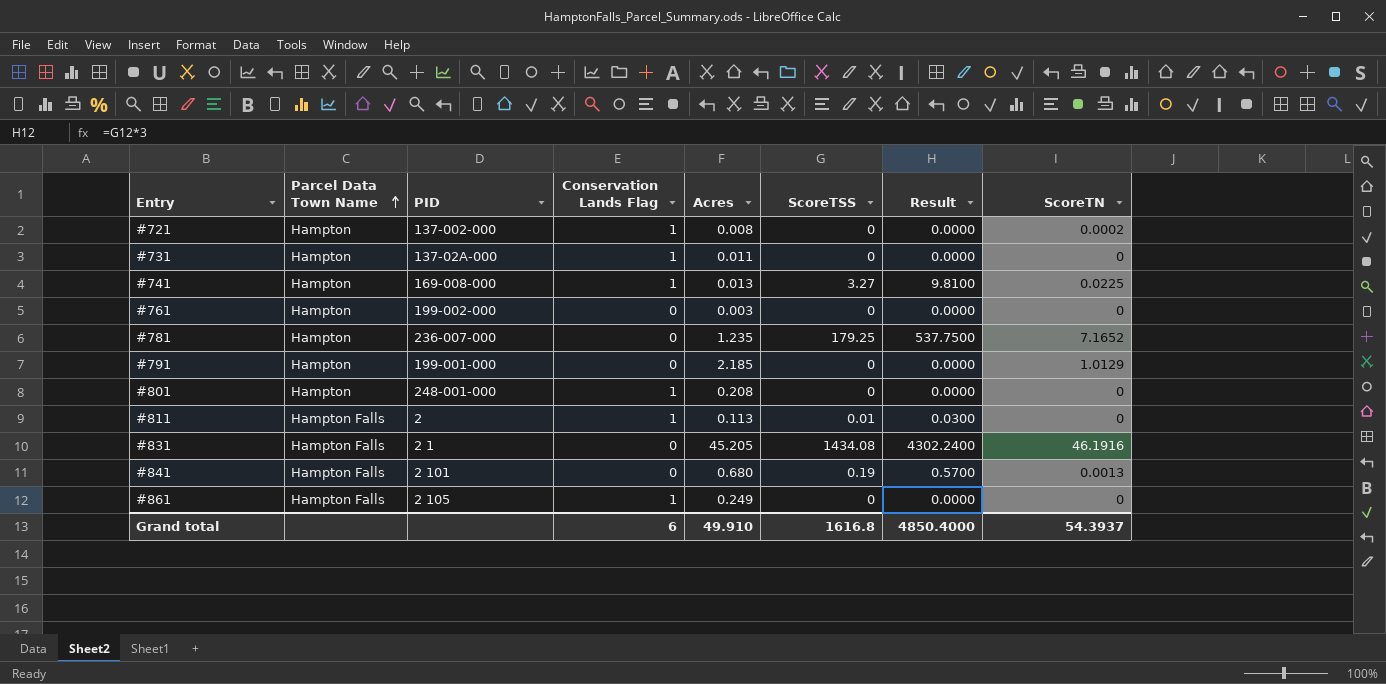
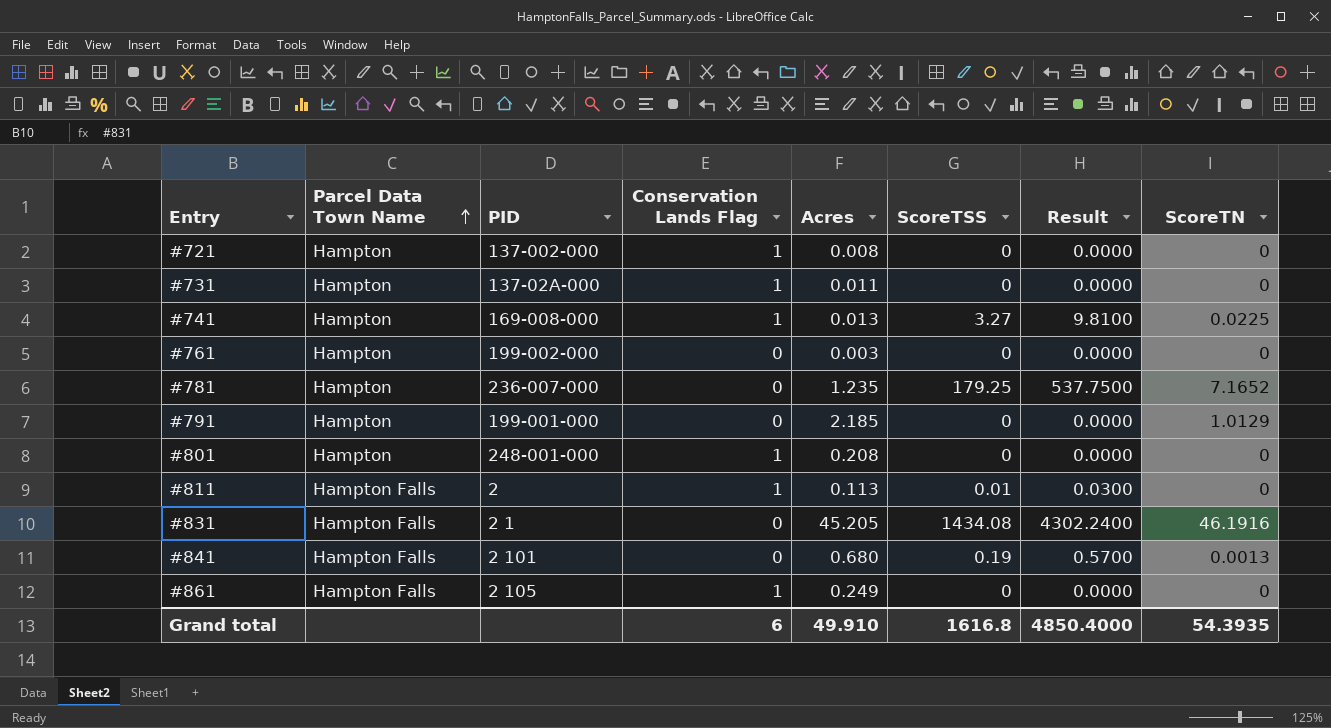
#721 | ScoreTN: 0.0002 -> 0
Grand total | ScoreTN: 54.3937 -> 54.3935

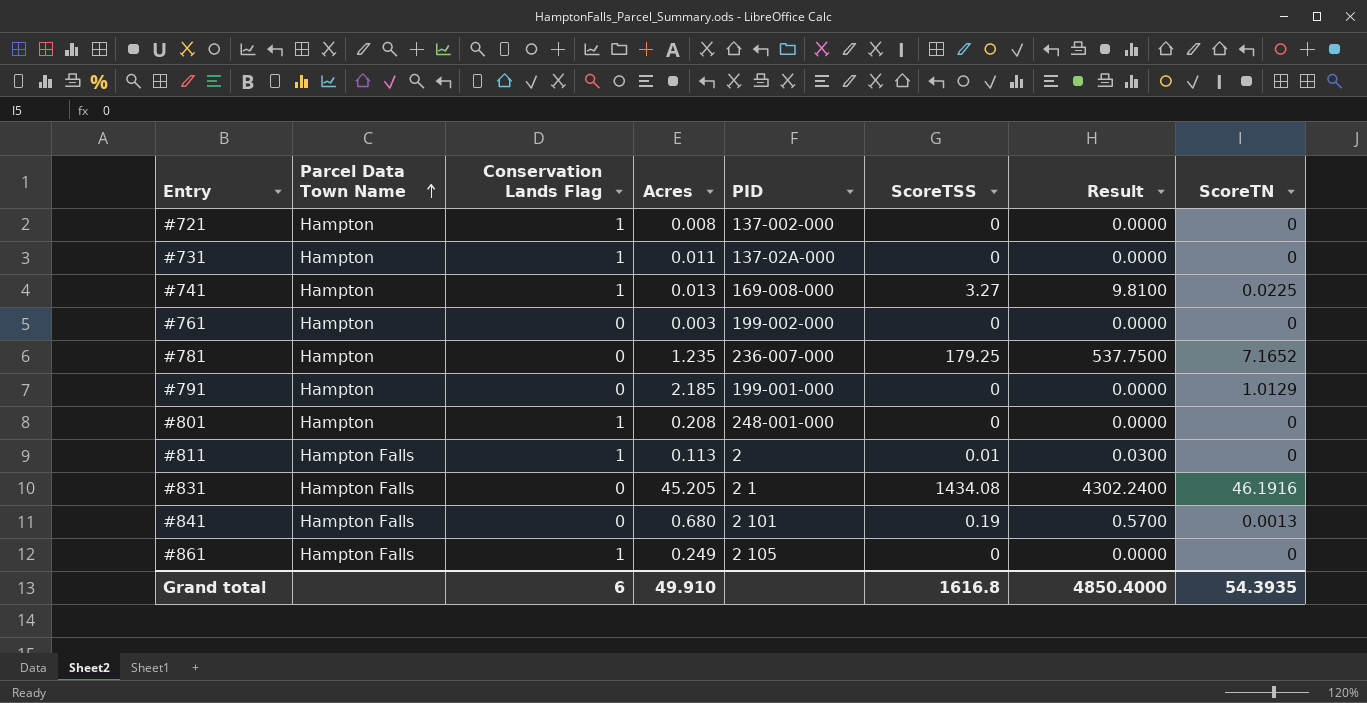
column PID | position: 3 -> 5

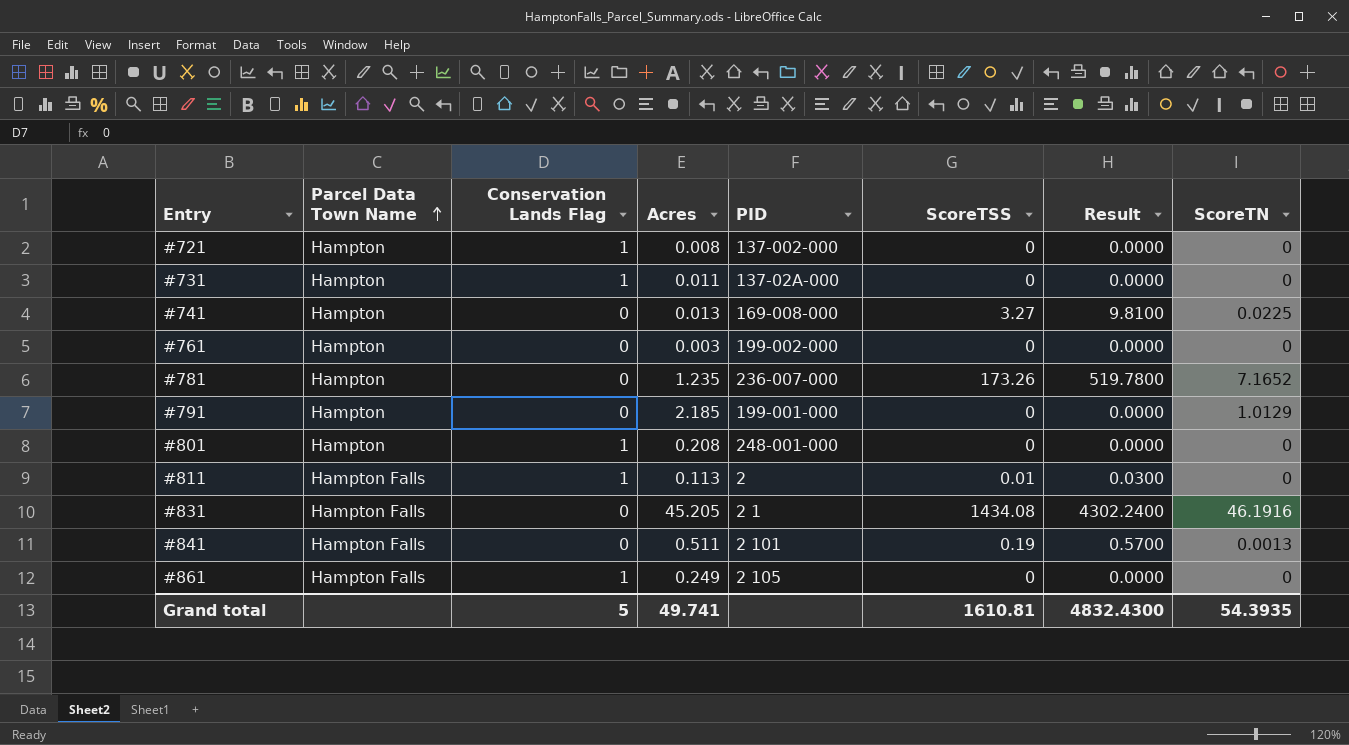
#741 | Conservation Lands Flag: 1 -> 0
#781 | ScoreTSS: 179.25 -> 173.26
#781 | Result: 537.7500 -> 519.7800
#841 | Acres: 0.680 -> 0.511
Grand total | Conservation Lands Flag: 6 -> 5
Grand total | Acres: 49.910 -> 49.741
Grand total | ScoreTSS: 1616.8 -> 1610.81
Grand total | Result: 4850.4000 -> 4832.4300

